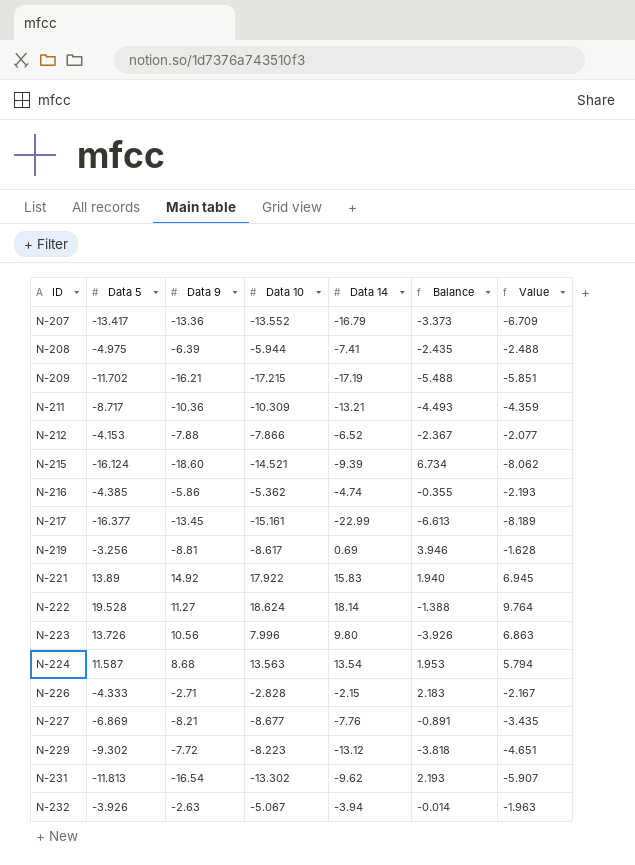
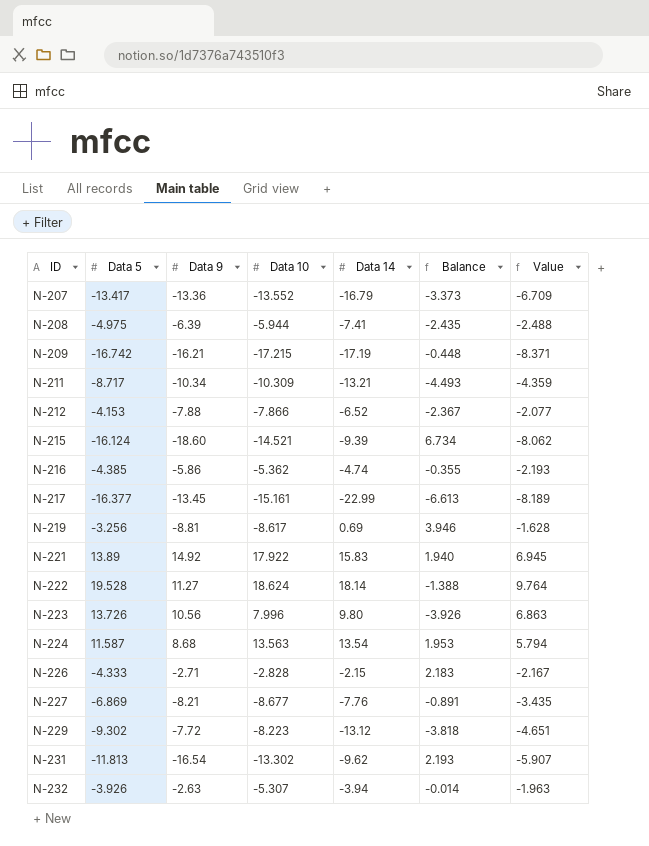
N-209 | Data 5: -11.702 -> -16.742
N-209 | Balance: -5.488 -> -0.448
N-209 | Value: -5.851 -> -8.371
N-211 | Data 9: -10.36 -> -10.34
N-232 | Data 10: -5.067 -> -5.307

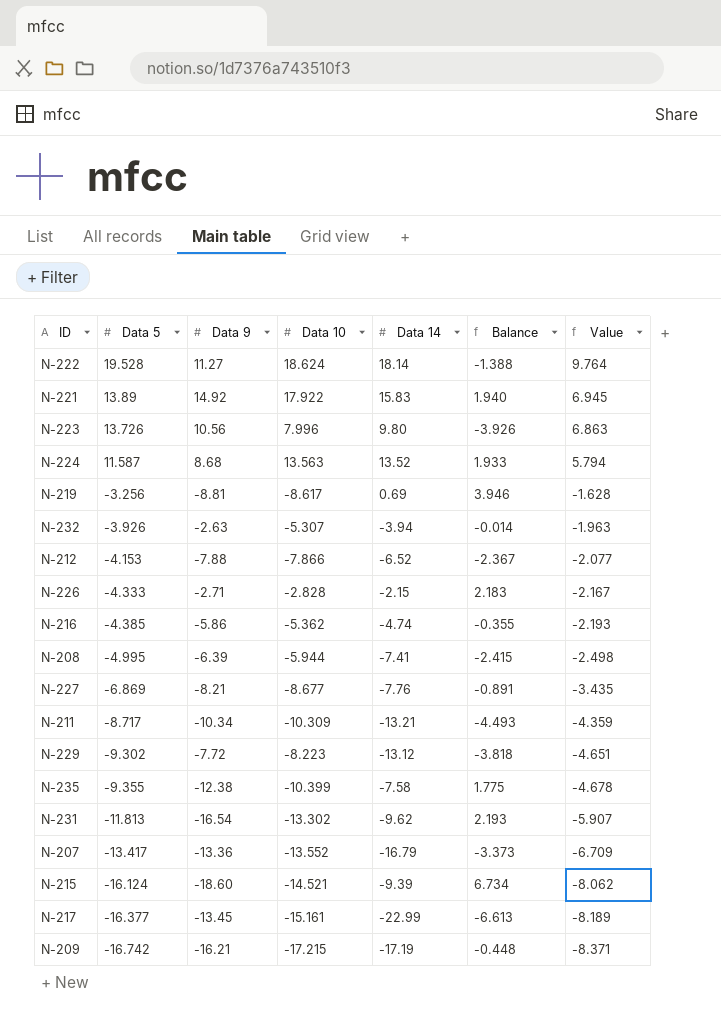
row order: ID ascending -> Data 5 descending
N-224 | Data 14: 13.54 -> 13.52
N-224 | Balance: 1.953 -> 1.933
N-208 | Data 5: -4.975 -> -4.995
N-208 | Balance: -2.435 -> -2.415
N-208 | Value: -2.488 -> -2.498
row N-235: none -> -9.355 | -12.38 | -10.399 | -7.58 | 1.775 | -4.678

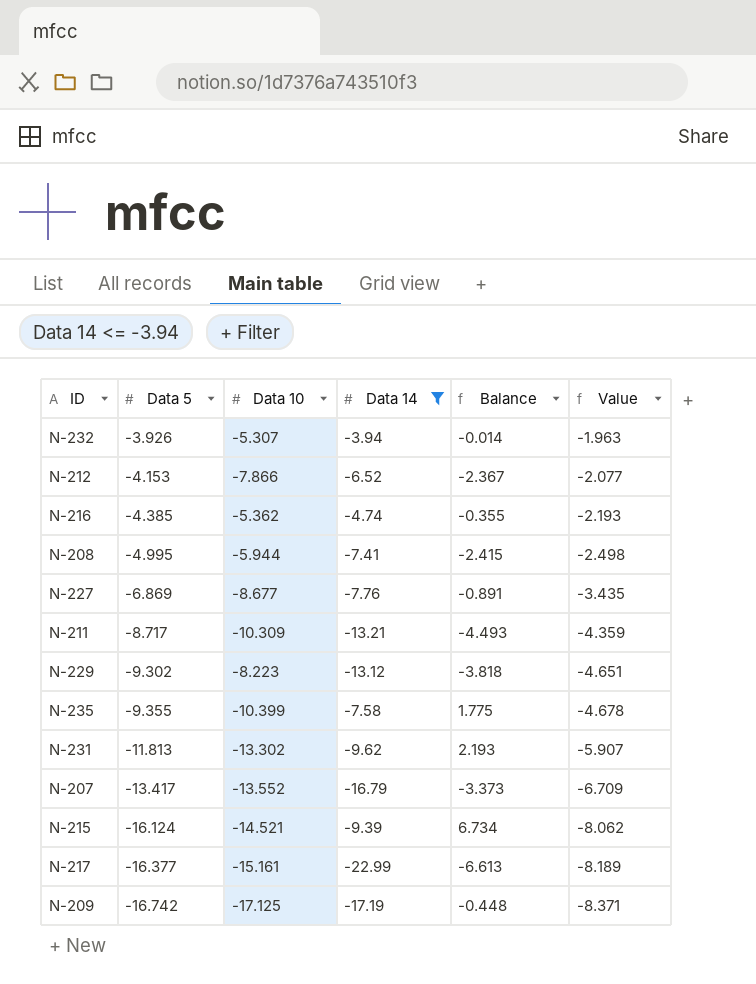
filter: none -> Data 14 <= -3.94
column Data 9 | position: 3 -> none
N-209 | Data 10: -17.215 -> -17.125

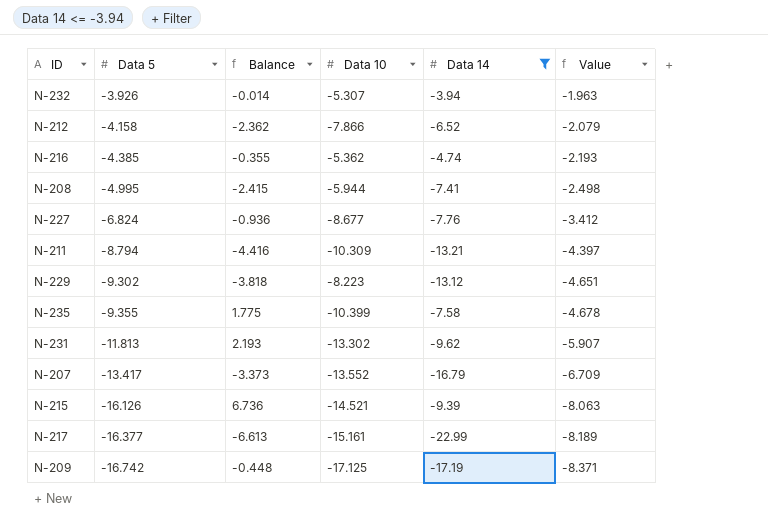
column Balance | position: 5 -> 3
N-212 | Data 5: -4.153 -> -4.158
N-212 | Balance: -2.367 -> -2.362
N-212 | Value: -2.077 -> -2.079
N-227 | Data 5: -6.869 -> -6.824
N-227 | Balance: -0.891 -> -0.936
N-227 | Value: -3.435 -> -3.412
N-211 | Data 5: -8.717 -> -8.794
N-211 | Balance: -4.493 -> -4.416
N-211 | Value: -4.359 -> -4.397
N-215 | Data 5: -16.124 -> -16.126
N-215 | Balance: 6.734 -> 6.736
N-215 | Value: -8.062 -> -8.063

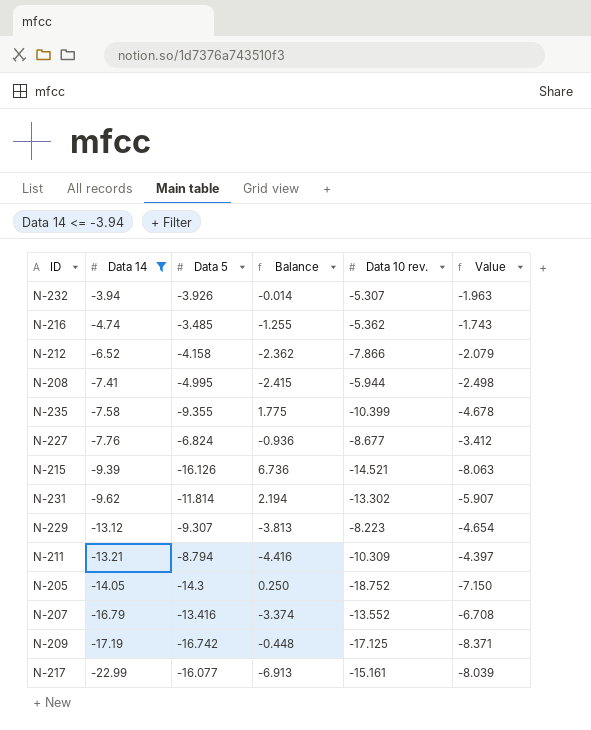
row order: Data 5 descending -> Data 14 descending
column Data 14 | position: 5 -> 2
column name: Data 10 -> Data 10 rev.
N-216 | Data 5: -4.385 -> -3.485
N-216 | Balance: -0.355 -> -1.255
N-216 | Value: -2.193 -> -1.743
N-231 | Data 5: -11.813 -> -11.814
N-231 | Balance: 2.193 -> 2.194
N-229 | Data 5: -9.302 -> -9.307
N-229 | Balance: -3.818 -> -3.813
N-229 | Value: -4.651 -> -4.654
row N-205: none -> -14.05 | -14.3 | 0.250 | -18.752 | -7.150
N-207 | Data 5: -13.417 -> -13.416
N-207 | Balance: -3.373 -> -3.374
N-207 | Value: -6.709 -> -6.708
N-217 | Data 5: -16.377 -> -16.077
N-217 | Balance: -6.613 -> -6.913
N-217 | Value: -8.189 -> -8.039

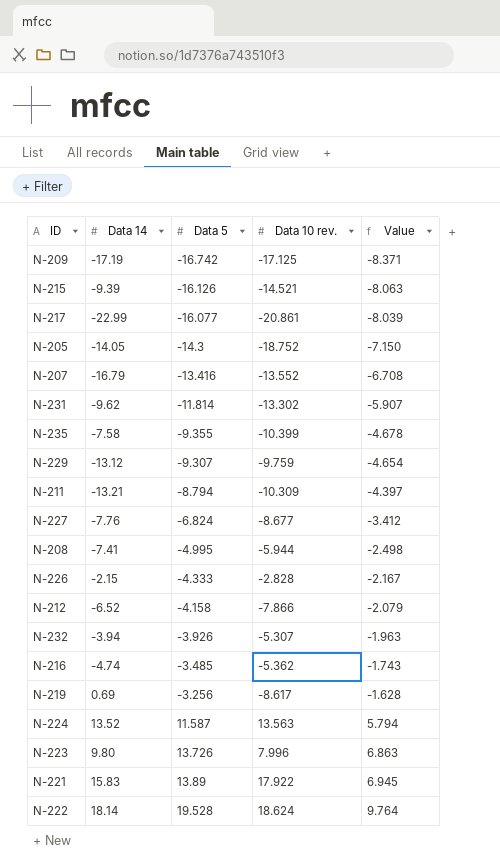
filter: Data 14 <= -3.94 -> none
row order: Data 14 descending -> Data 5 ascending
column Balance | formula: [Data 14] - [Data 5] -> none
N-217 | Data 10 rev.: -15.161 -> -20.861
N-229 | Data 10 rev.: -8.223 -> -9.759

